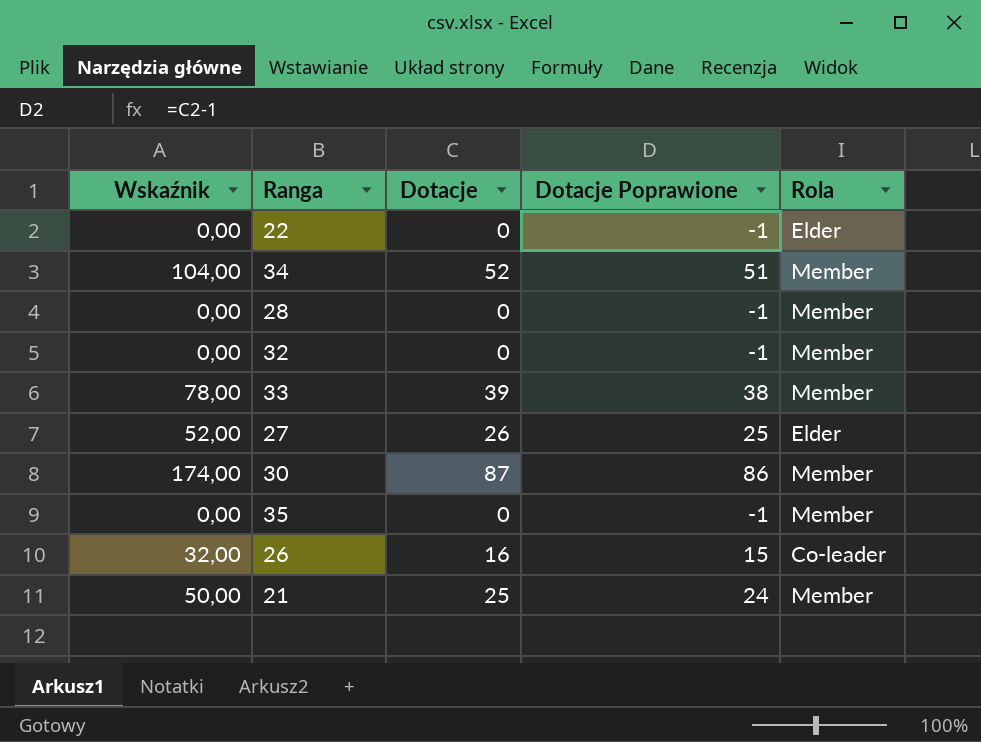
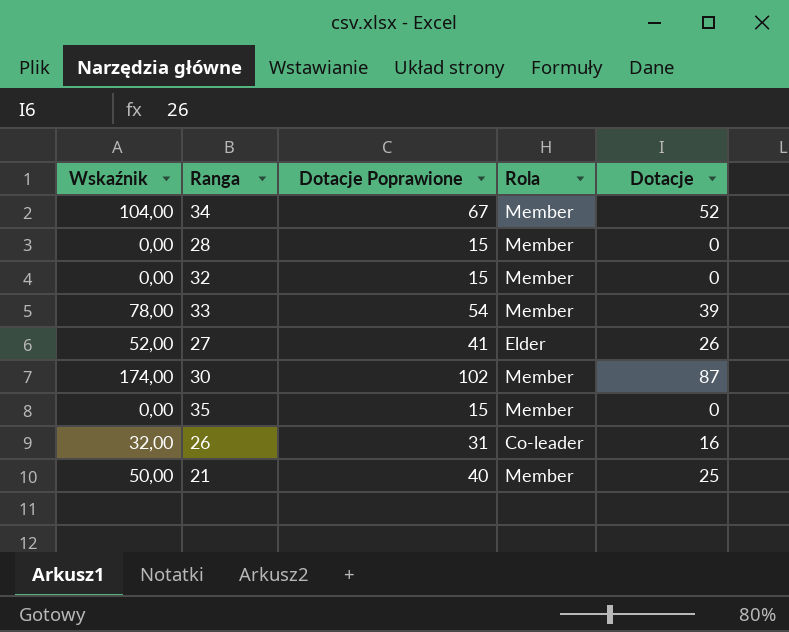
column Dotacje Poprawione | formula: [Dotacje] - 1 -> [Dotacje] + 15
column Dotacje | position: 3 -> 5
row 22: 0,00 | 0 | -1 | Elder -> none

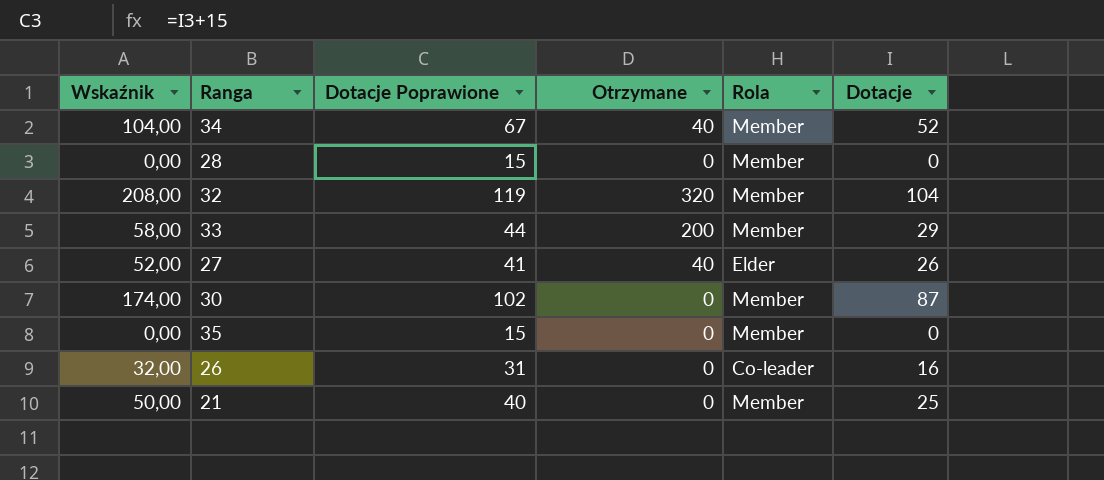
column Otrzymane | position: none -> 4
32 | Wskaźnik: 0,00 -> 208,00
32 | Dotacje Poprawione: 15 -> 119
32 | Dotacje: 0 -> 104
33 | Wskaźnik: 78,00 -> 58,00
33 | Dotacje Poprawione: 54 -> 44
33 | Dotacje: 39 -> 29

